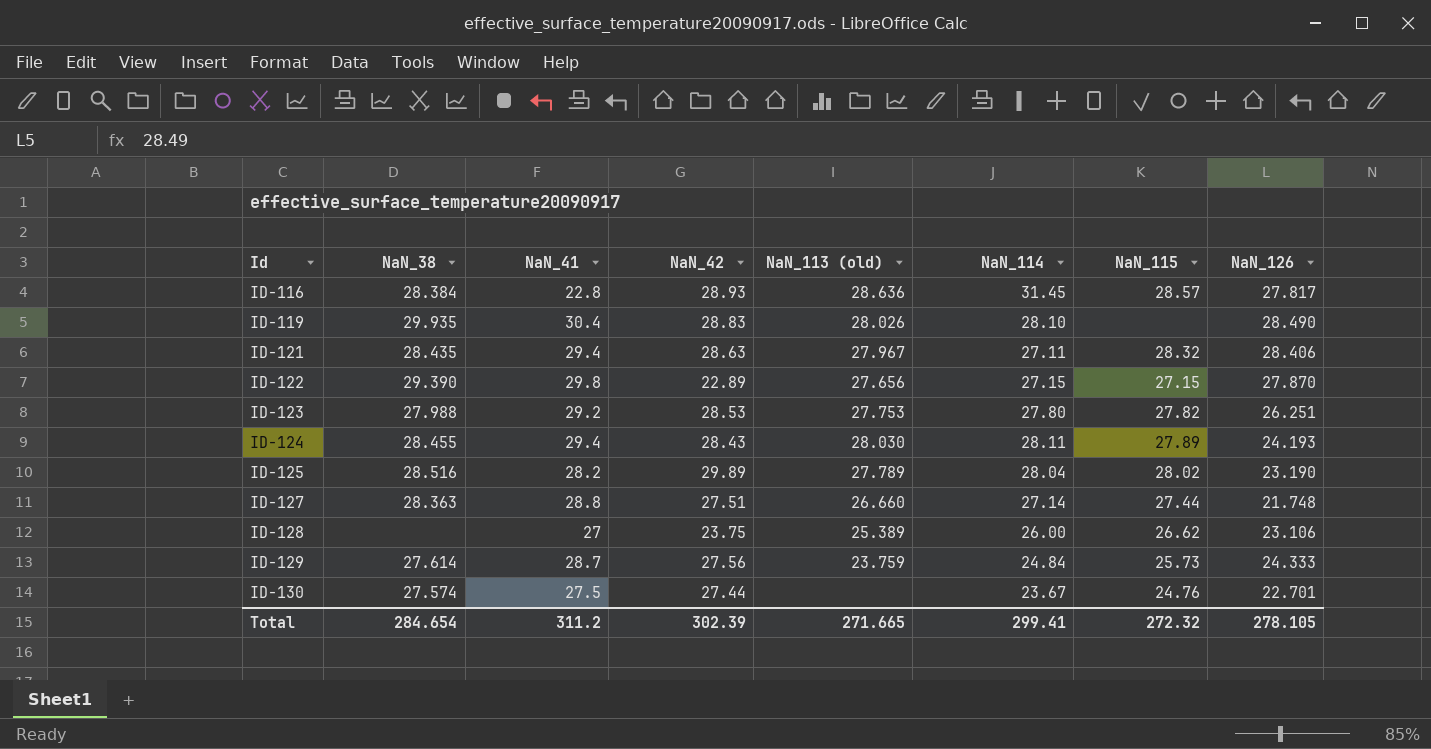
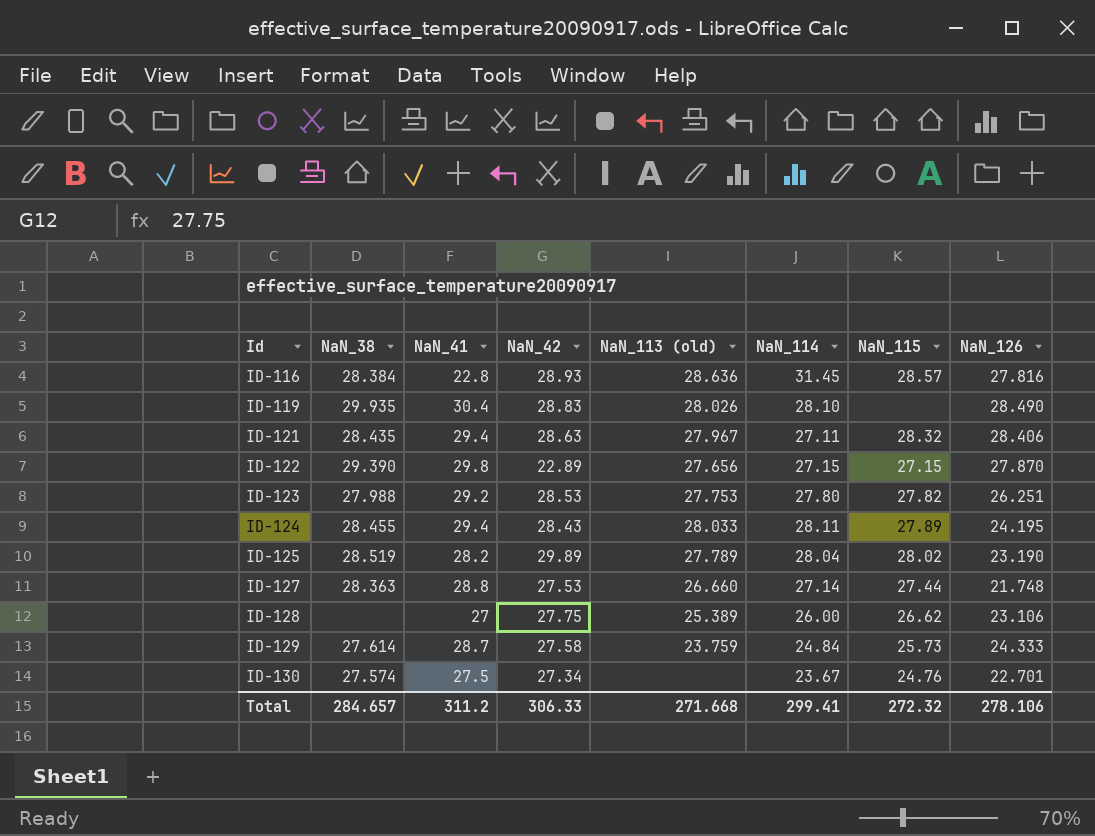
ID-116 | NaN_126: 27.817 -> 27.816
ID-124 | NaN_113 (old): 28.030 -> 28.033
ID-124 | NaN_126: 24.193 -> 24.195
ID-125 | NaN_38: 28.516 -> 28.519
ID-127 | NaN_42: 27.51 -> 27.53
ID-128 | NaN_42: 23.75 -> 27.75
ID-129 | NaN_42: 27.56 -> 27.58
ID-130 | NaN_42: 27.44 -> 27.34
Total | NaN_38: 284.654 -> 284.657
Total | NaN_42: 302.39 -> 306.33
Total | NaN_113 (old): 271.665 -> 271.668
Total | NaN_126: 278.105 -> 278.106

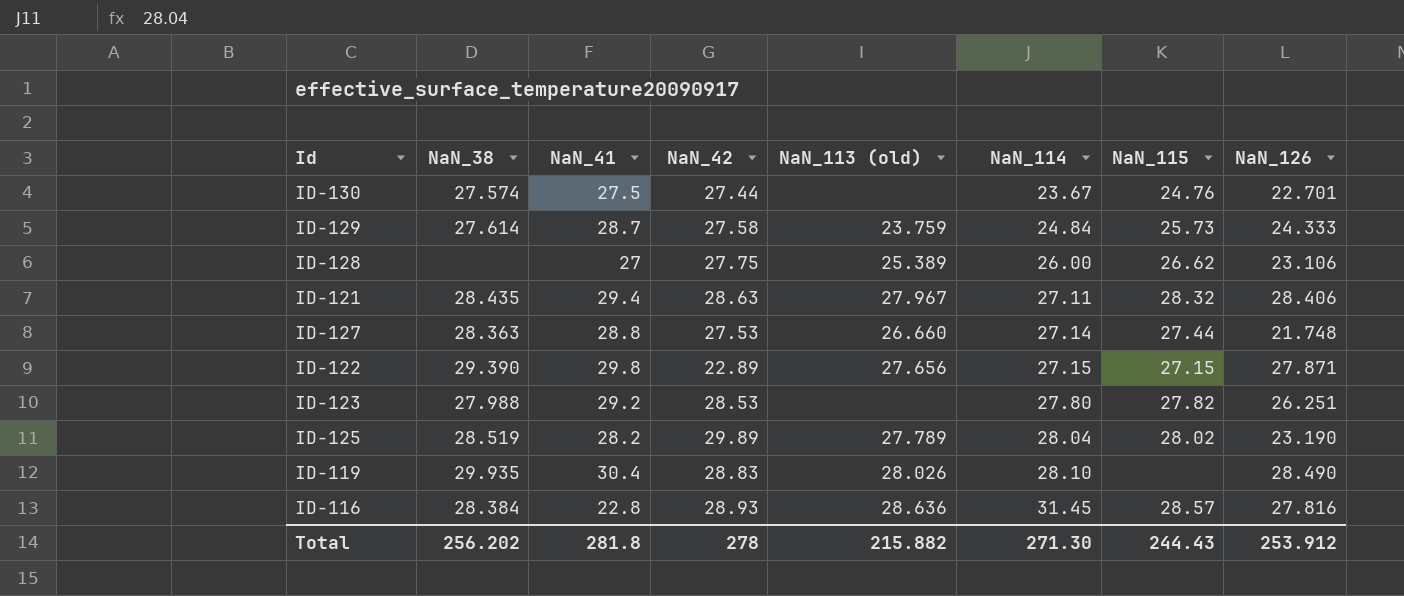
row order: Id ascending -> NaN_114 ascending
row ID-124: 28.455 | 29.4 | 28.43 | 28.033 | 28.11 | 27.89 | 24.195 -> none
ID-130 | NaN_42: 27.34 -> 27.44
ID-122 | NaN_126: 27.870 -> 27.871
ID-123 | NaN_113 (old): 27.753 -> none
Total | NaN_38: 284.657 -> 256.202
Total | NaN_41: 311.2 -> 281.8
Total | NaN_42: 306.33 -> 278
Total | NaN_113 (old): 271.668 -> 215.882
Total | NaN_114: 299.41 -> 271.30
Total | NaN_115: 272.32 -> 244.43
Total | NaN_126: 278.106 -> 253.912

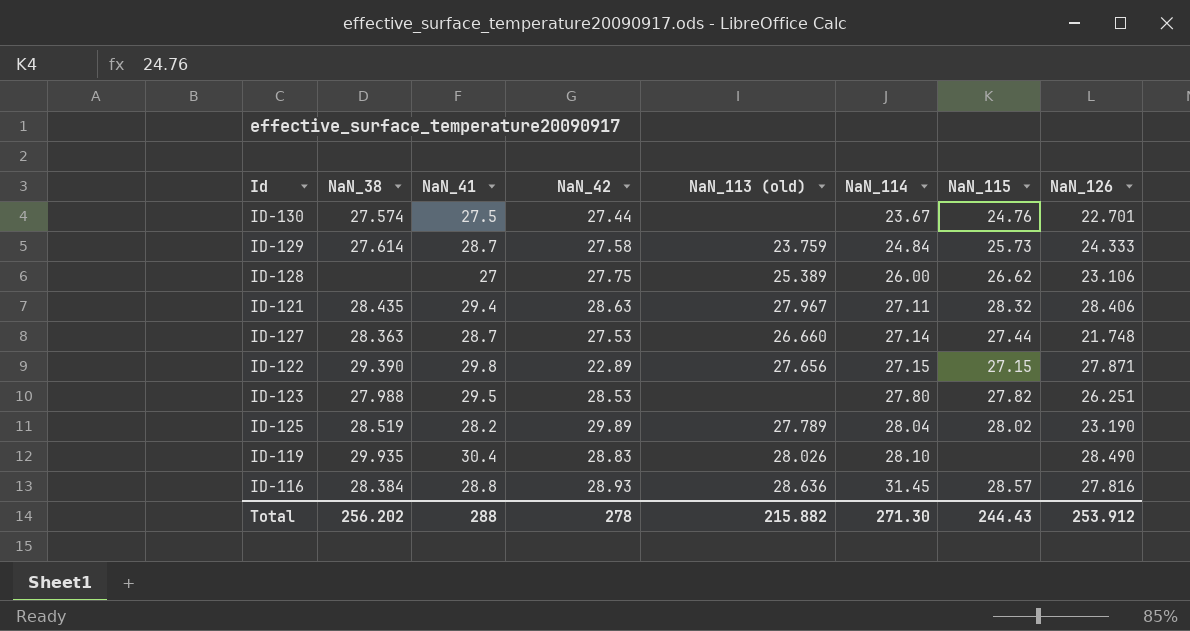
ID-127 | NaN_41: 28.8 -> 28.7
ID-123 | NaN_41: 29.2 -> 29.5
ID-116 | NaN_41: 22.8 -> 28.8
Total | NaN_41: 281.8 -> 288

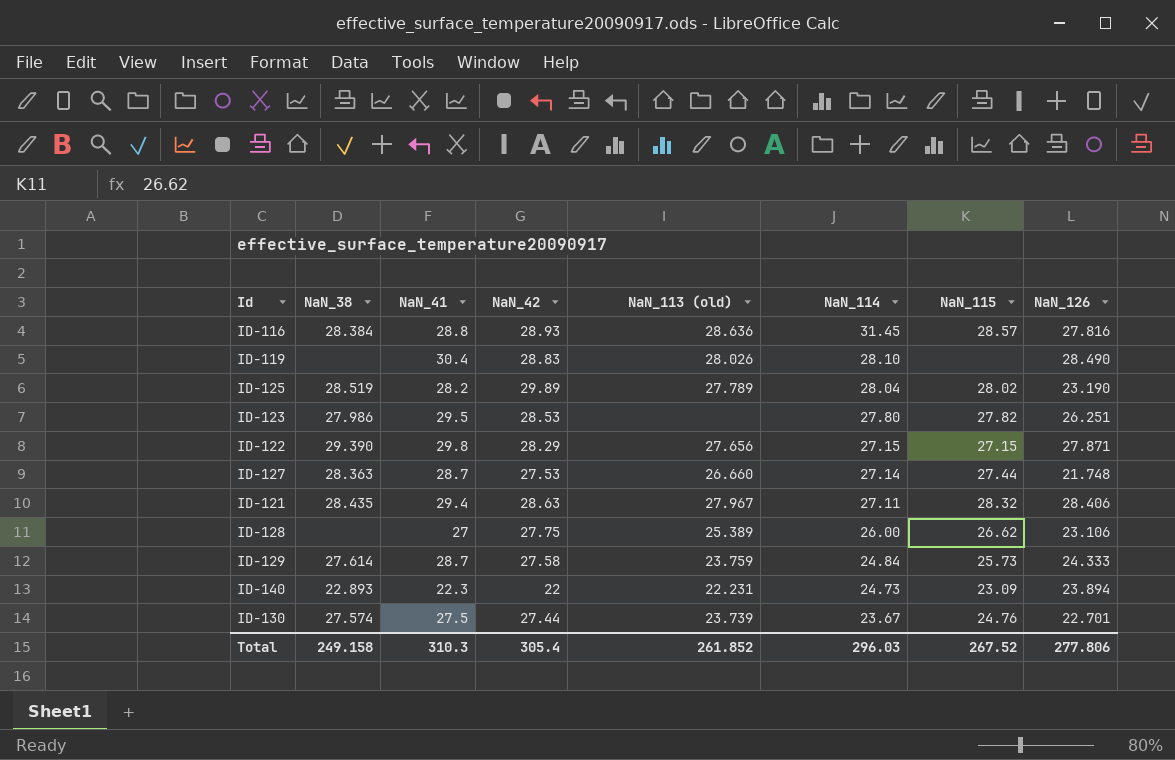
row order: NaN_114 ascending -> NaN_114 descending
ID-119 | NaN_38: 29.935 -> none
ID-123 | NaN_38: 27.988 -> 27.986
ID-122 | NaN_42: 22.89 -> 28.29
row ID-140: none -> 22.893 | 22.3 | 22 | 22.231 | 24.73 | 23.09 | 23.894
ID-130 | NaN_113 (old): none -> 23.739
Total | NaN_38: 256.202 -> 249.158
Total | NaN_41: 288 -> 310.3
Total | NaN_42: 278 -> 305.4
Total | NaN_113 (old): 215.882 -> 261.852
Total | NaN_114: 271.30 -> 296.03
Total | NaN_115: 244.43 -> 267.52
Total | NaN_126: 253.912 -> 277.806

